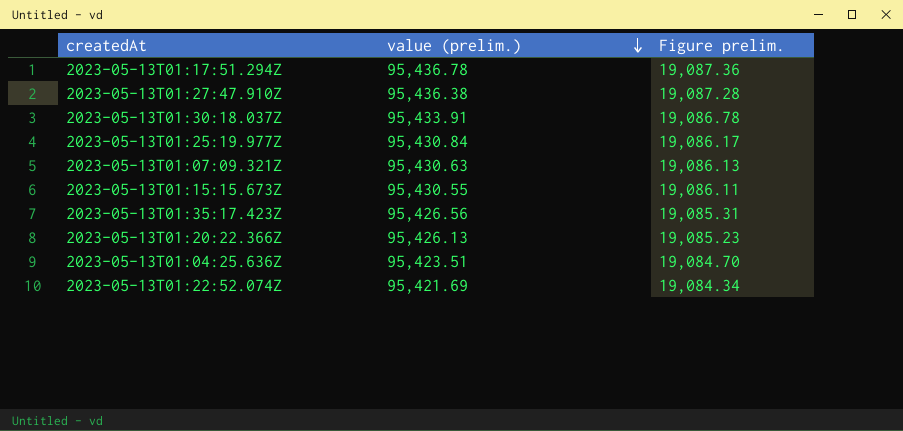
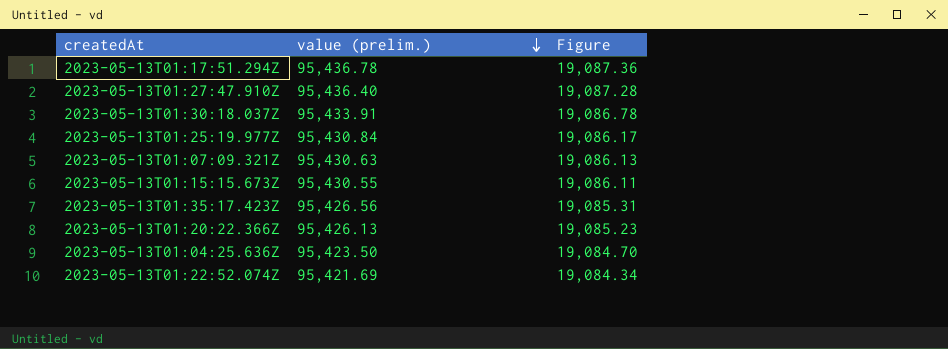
column name: Figure prelim. -> Figure
2023-05-13T01:27:47.910Z | value (prelim.): 95,436.38 -> 95,436.40
2023-05-13T01:04:25.636Z | value (prelim.): 95,423.51 -> 95,423.50

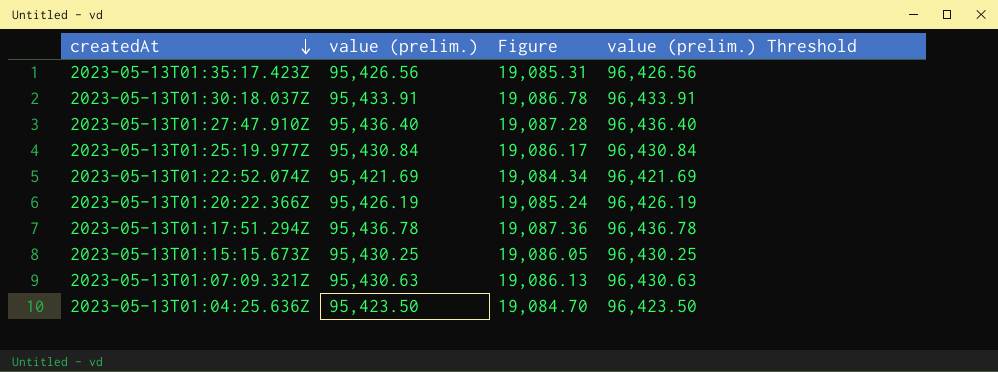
row order: value (prelim.) descending -> createdAt descending
column value (prelim.) Threshold | formula: none -> [value (prelim.)] + 1000
2023-05-13T01:20:22.366Z | value (prelim.): 95,426.13 -> 95,426.19
2023-05-13T01:20:22.366Z | Figure: 19,085.23 -> 19,085.24
2023-05-13T01:15:15.673Z | value (prelim.): 95,430.55 -> 95,430.25
2023-05-13T01:15:15.673Z | Figure: 19,086.11 -> 19,086.05

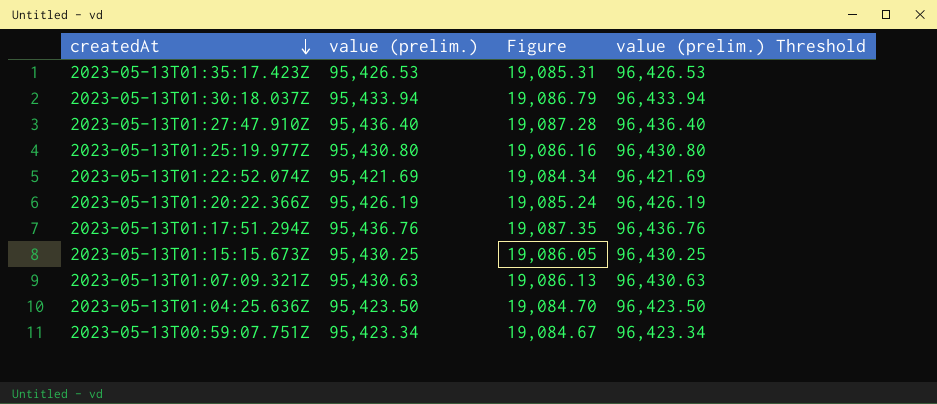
2023-05-13T01:35:17.423Z | value (prelim.): 95,426.56 -> 95,426.53
2023-05-13T01:35:17.423Z | value (prelim.) Threshold: 96,426.56 -> 96,426.53
2023-05-13T01:30:18.037Z | value (prelim.): 95,433.91 -> 95,433.94
2023-05-13T01:30:18.037Z | Figure: 19,086.78 -> 19,086.79
2023-05-13T01:30:18.037Z | value (prelim.) Threshold: 96,433.91 -> 96,433.94
2023-05-13T01:25:19.977Z | value (prelim.): 95,430.84 -> 95,430.80
2023-05-13T01:25:19.977Z | Figure: 19,086.17 -> 19,086.16
2023-05-13T01:25:19.977Z | value (prelim.) Threshold: 96,430.84 -> 96,430.80
2023-05-13T01:17:51.294Z | value (prelim.): 95,436.78 -> 95,436.76
2023-05-13T01:17:51.294Z | Figure: 19,087.36 -> 19,087.35
2023-05-13T01:17:51.294Z | value (prelim.) Threshold: 96,436.78 -> 96,436.76
row 2023-05-13T00:59:07.751Z: none -> 95,423.34 | 19,084.67 | 96,423.34

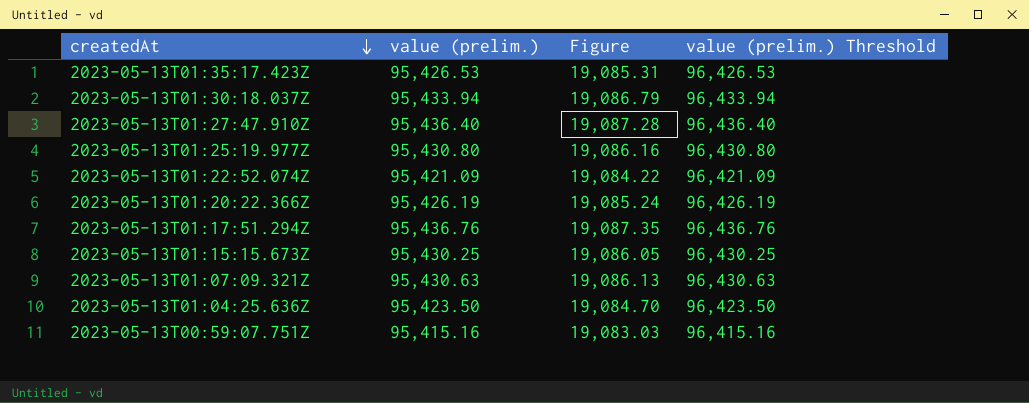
2023-05-13T01:22:52.074Z | value (prelim.): 95,421.69 -> 95,421.09
2023-05-13T01:22:52.074Z | Figure: 19,084.34 -> 19,084.22
2023-05-13T01:22:52.074Z | value (prelim.) Threshold: 96,421.69 -> 96,421.09
2023-05-13T00:59:07.751Z | value (prelim.): 95,423.34 -> 95,415.16
2023-05-13T00:59:07.751Z | Figure: 19,084.67 -> 19,083.03
2023-05-13T00:59:07.751Z | value (prelim.) Threshold: 96,423.34 -> 96,415.16

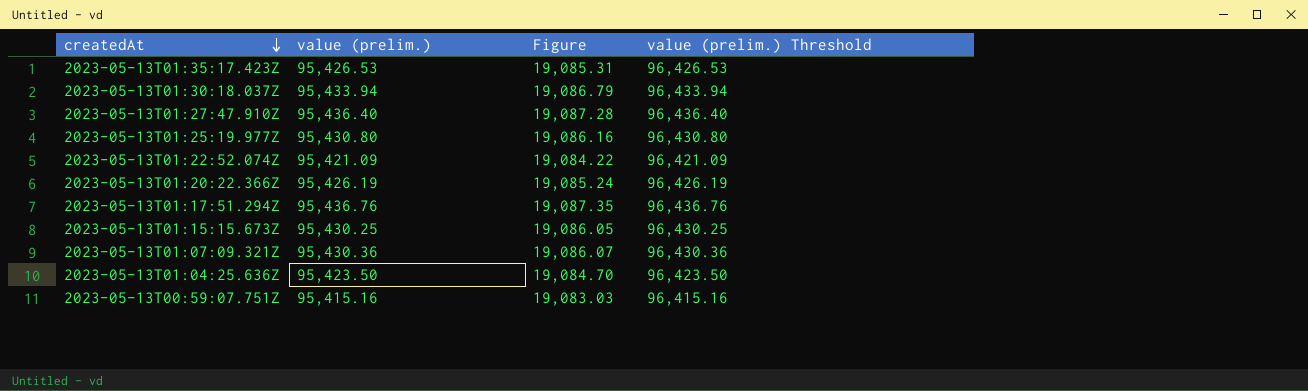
2023-05-13T01:07:09.321Z | value (prelim.): 95,430.63 -> 95,430.36
2023-05-13T01:07:09.321Z | Figure: 19,086.13 -> 19,086.07
2023-05-13T01:07:09.321Z | value (prelim.) Threshold: 96,430.63 -> 96,430.36

